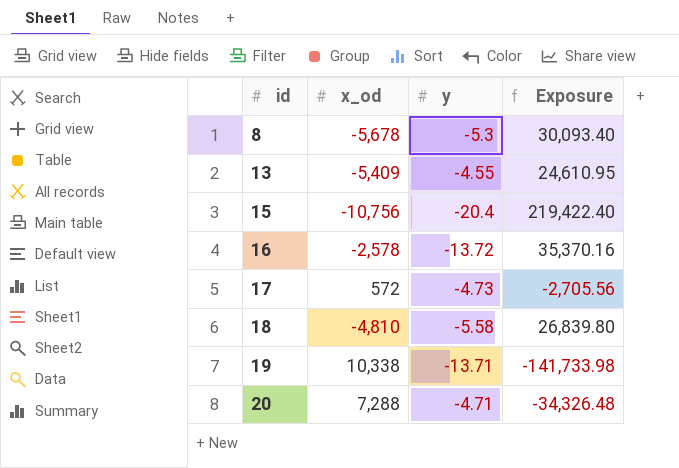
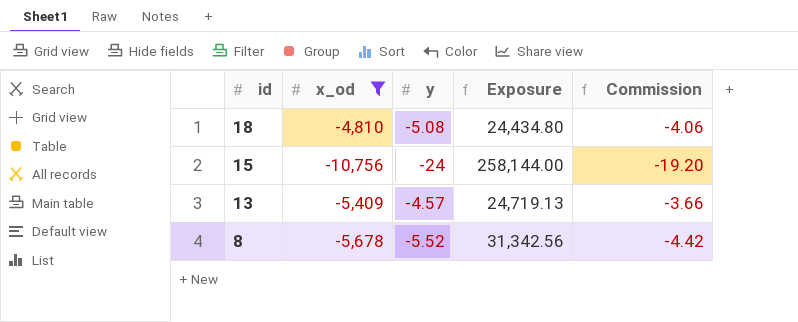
filter: none -> x_od <= -4,810
row order: id ascending -> id descending
column Commission | formula: none -> [y] * 0.8
18 | y: -5.58 -> -5.08
18 | Exposure: 26,839.80 -> 24,434.80
15 | y: -20.4 -> -24
15 | Exposure: 219,422.40 -> 258,144.00
13 | y: -4.55 -> -4.57
13 | Exposure: 24,610.95 -> 24,719.13
8 | y: -5.3 -> -5.52
8 | Exposure: 30,093.40 -> 31,342.56

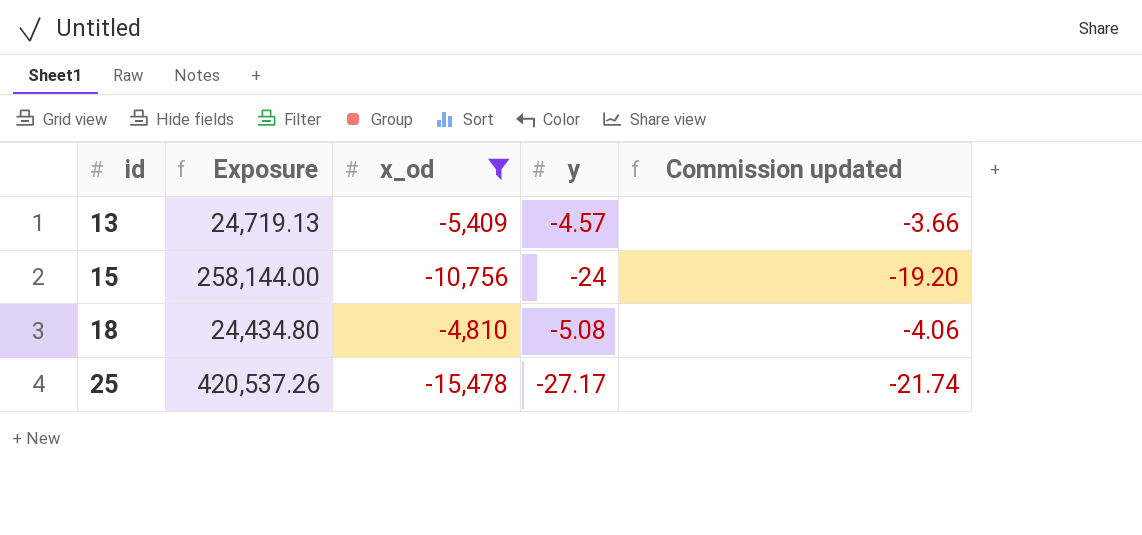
row order: id descending -> id ascending
column Exposure | position: 4 -> 2
column name: Commission -> Commission updated
row 8: -5,678 | -5.52 | 31,342.56 | -4.42 -> none
row 25: none -> 420,537.26 | -15,478 | -27.17 | -21.74

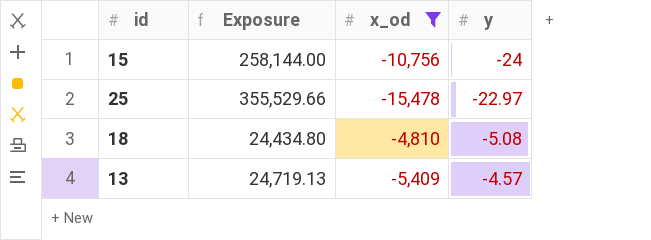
row order: id ascending -> y ascending
column Commission updated | formula: [y] * 0.8 -> none
25 | Exposure: 420,537.26 -> 355,529.66
25 | y: -27.17 -> -22.97

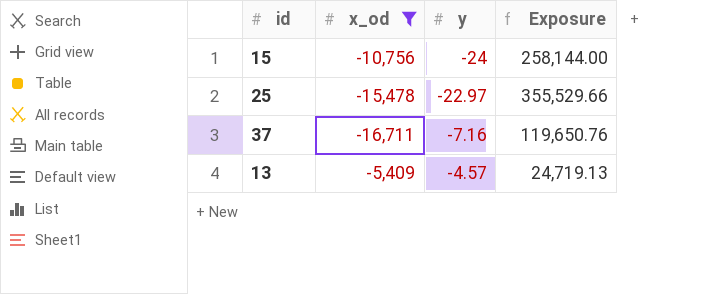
column Exposure | position: 2 -> 4
row 18: 24,434.80 | -4,810 | -5.08 -> none
row 37: none -> -16,711 | -7.16 | 119,650.76

